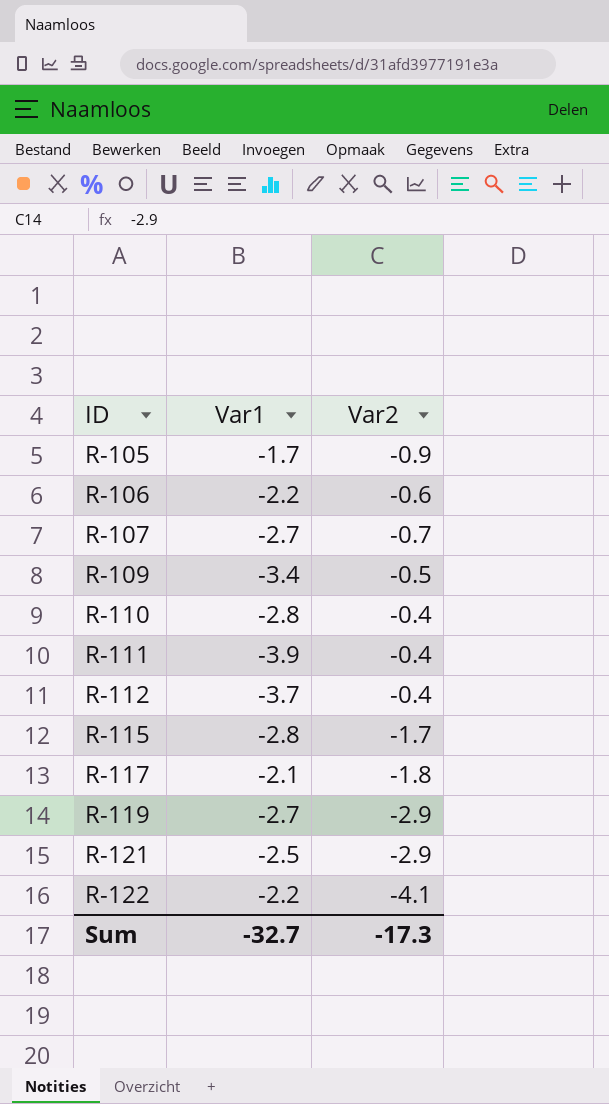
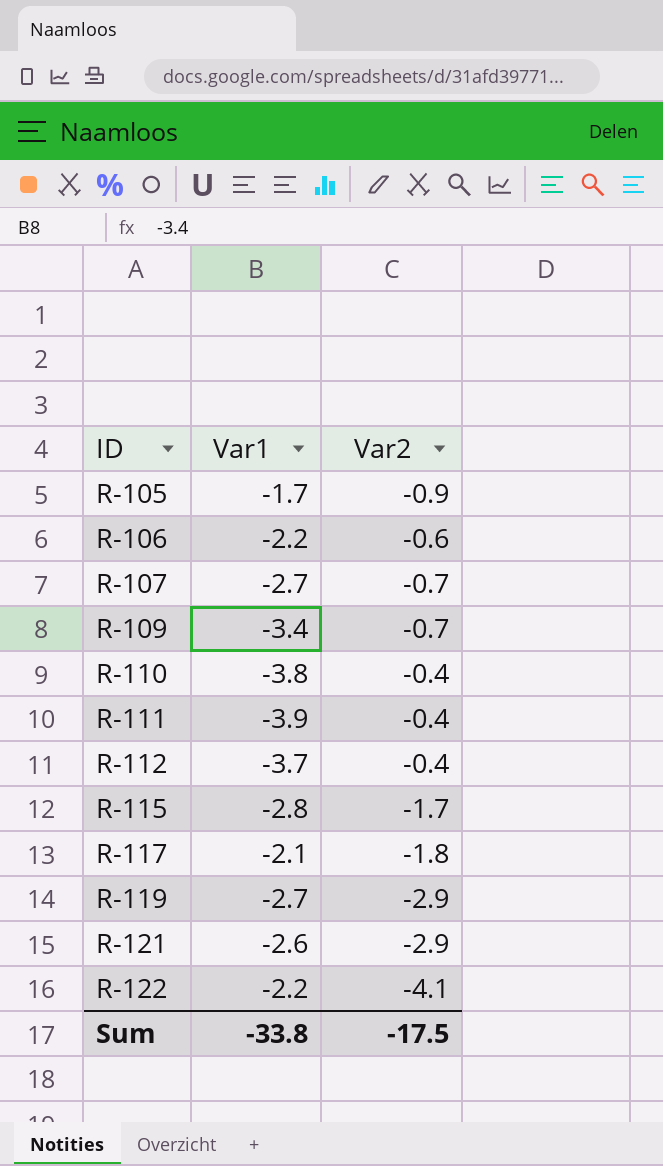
R-109 | Var2: -0.5 -> -0.7
R-110 | Var1: -2.8 -> -3.8
R-121 | Var1: -2.5 -> -2.6
Sum | Var1: -32.7 -> -33.8
Sum | Var2: -17.3 -> -17.5

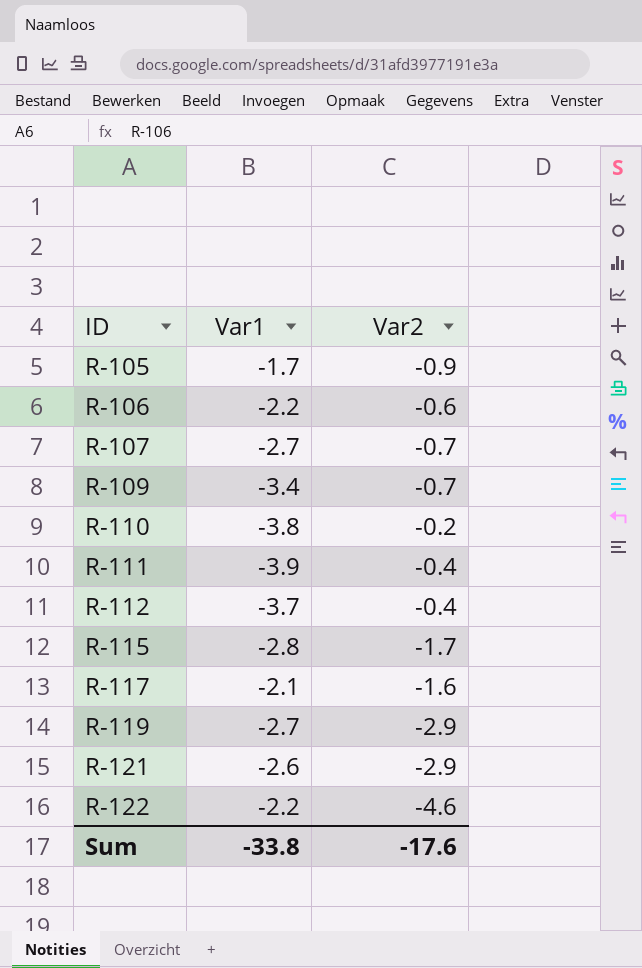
R-110 | Var2: -0.4 -> -0.2
R-117 | Var2: -1.8 -> -1.6
R-122 | Var2: -4.1 -> -4.6
Sum | Var2: -17.5 -> -17.6

